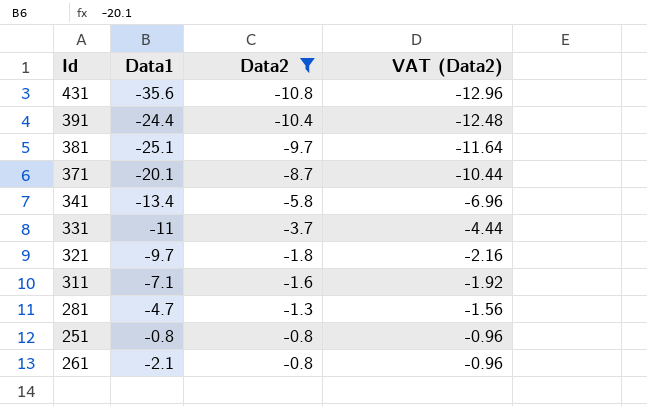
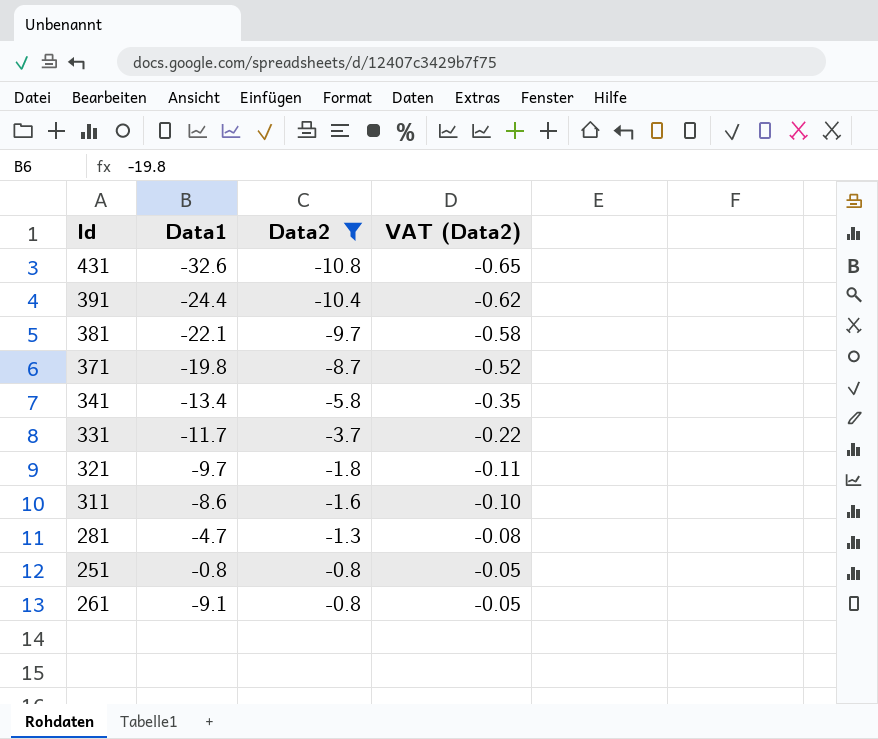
column VAT (Data2) | formula: [Data2] * 1.2 -> [Data2] * 0.06
431 | Data1: -35.6 -> -32.6
381 | Data1: -25.1 -> -22.1
371 | Data1: -20.1 -> -19.8
331 | Data1: -11 -> -11.7
311 | Data1: -7.1 -> -8.6
261 | Data1: -2.1 -> -9.1

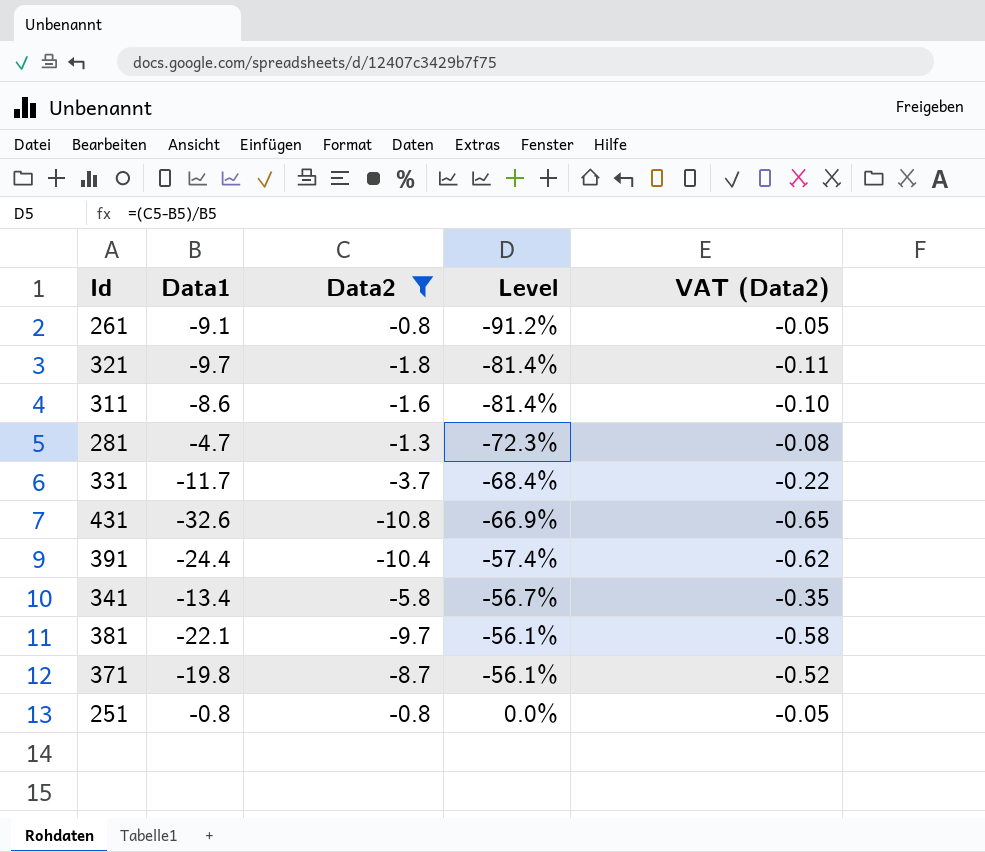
row order: Data2 ascending -> Level ascending
column Level | formula: none -> ([Data2] - [Data1]) / [Data1]

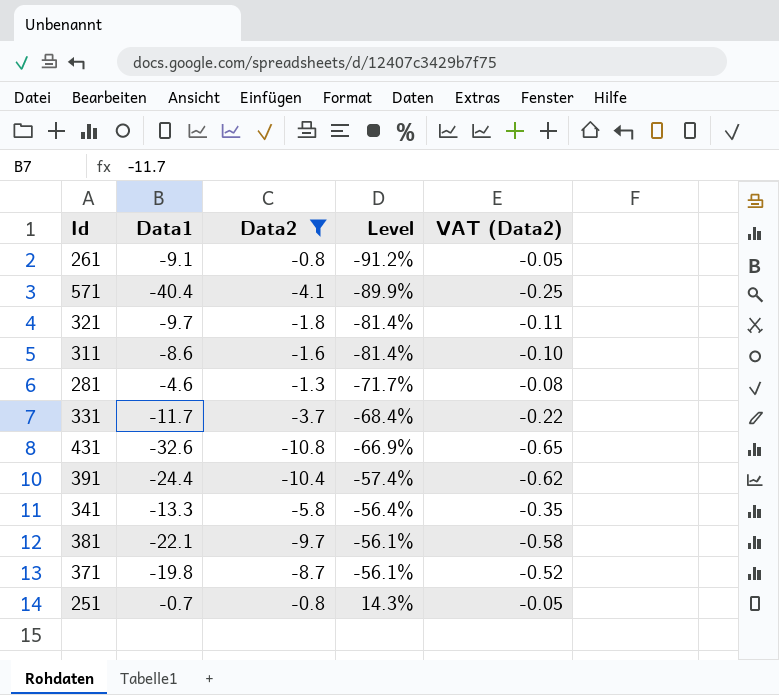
row 571: none -> -40.4 | -4.1 | -89.9% | -0.25
281 | Data1: -4.7 -> -4.6
281 | Level: -72.3% -> -71.7%
341 | Data1: -13.4 -> -13.3
341 | Level: -56.7% -> -56.4%
251 | Data1: -0.8 -> -0.7
251 | Level: 0.0% -> 14.3%

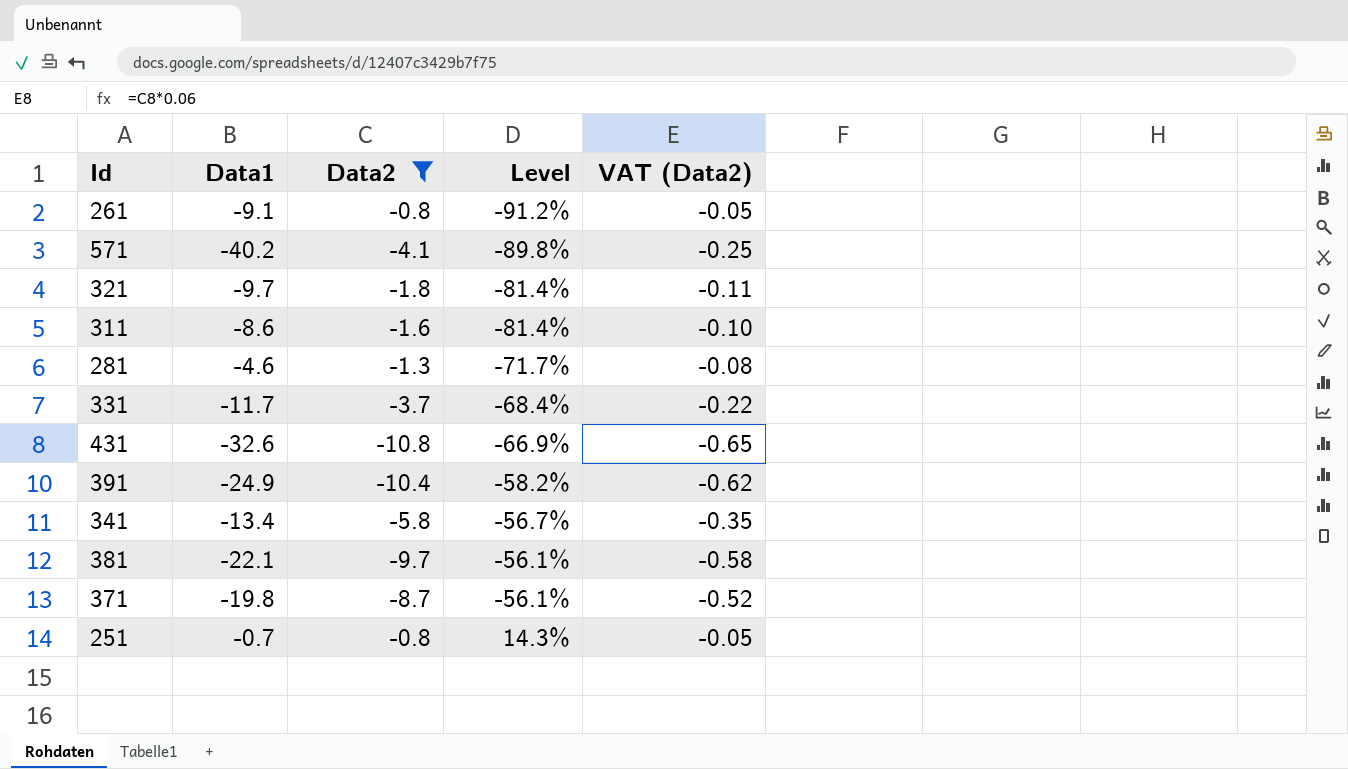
571 | Data1: -40.4 -> -40.2
571 | Level: -89.9% -> -89.8%
391 | Data1: -24.4 -> -24.9
391 | Level: -57.4% -> -58.2%
341 | Data1: -13.3 -> -13.4
341 | Level: -56.4% -> -56.7%

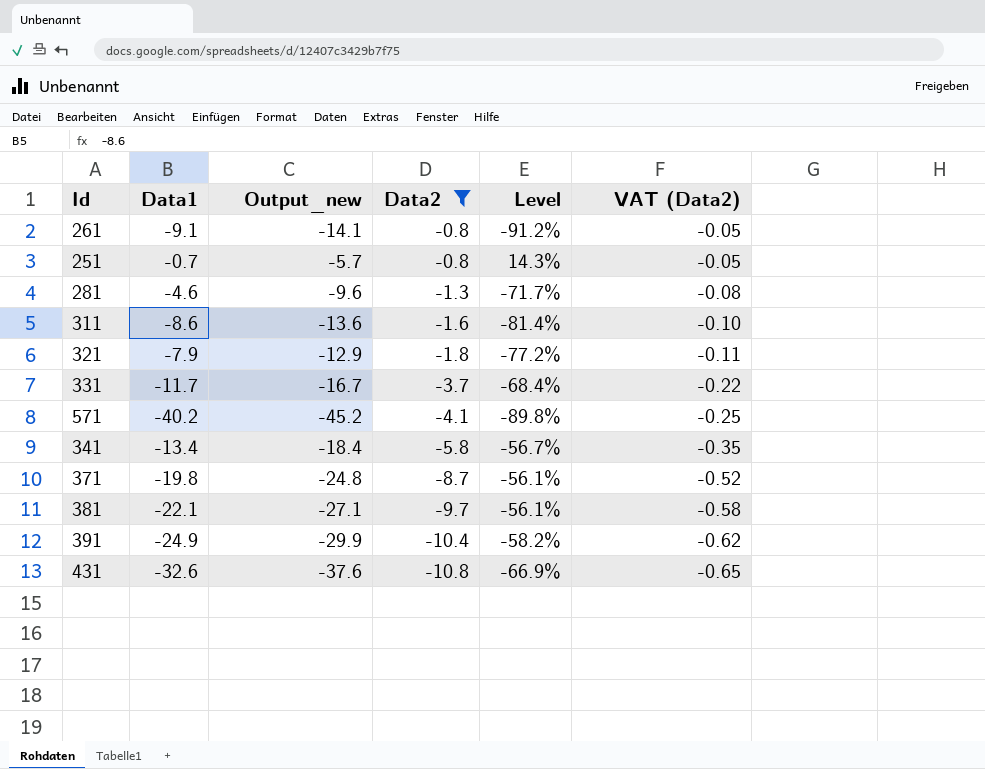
row order: Level ascending -> Data2 descending
column Output_new | formula: none -> [Data1] - 5
321 | Data1: -9.7 -> -7.9
321 | Level: -81.4% -> -77.2%

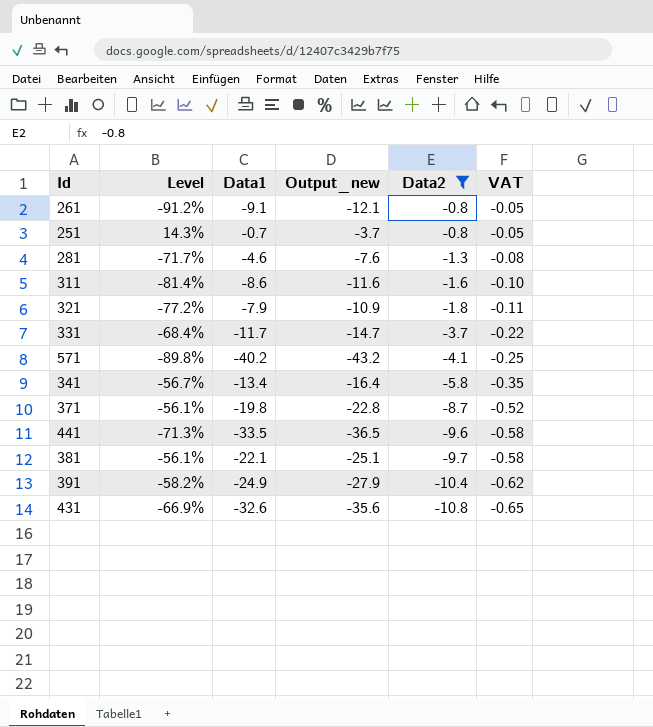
column Level | position: 5 -> 2
column Output_new | formula: [Data1] - 5 -> [Data1] - 3
column name: VAT (Data2) -> VAT
row 441: none -> -71.3% | -33.5 | -36.5 | -9.6 | -0.58

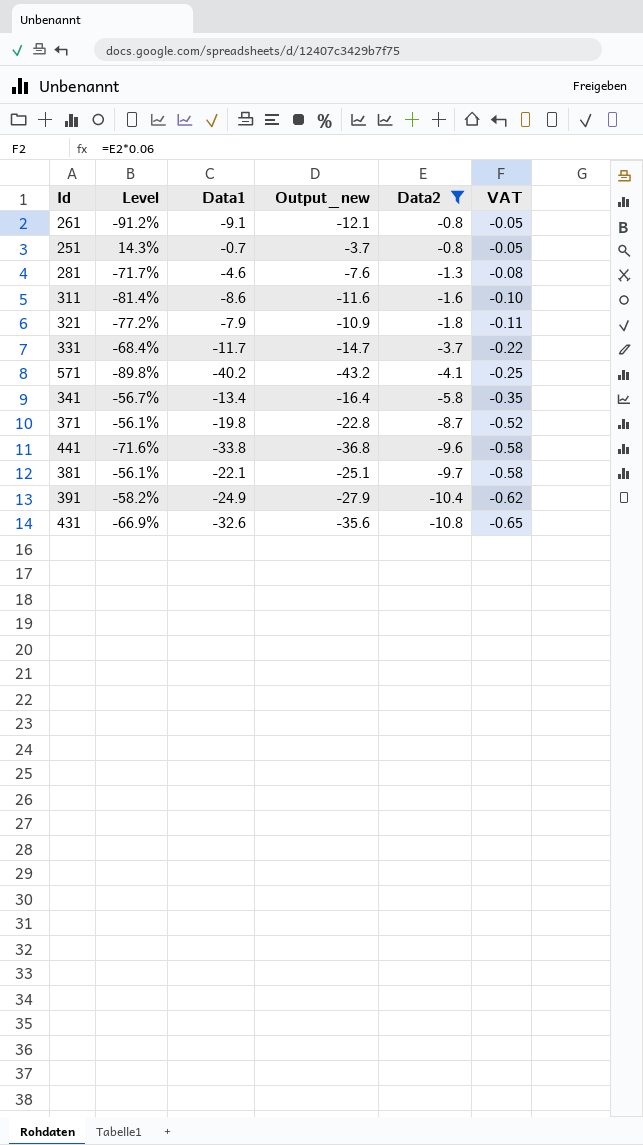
441 | Level: -71.3% -> -71.6%
441 | Data1: -33.5 -> -33.8
441 | Output_new: -36.5 -> -36.8

